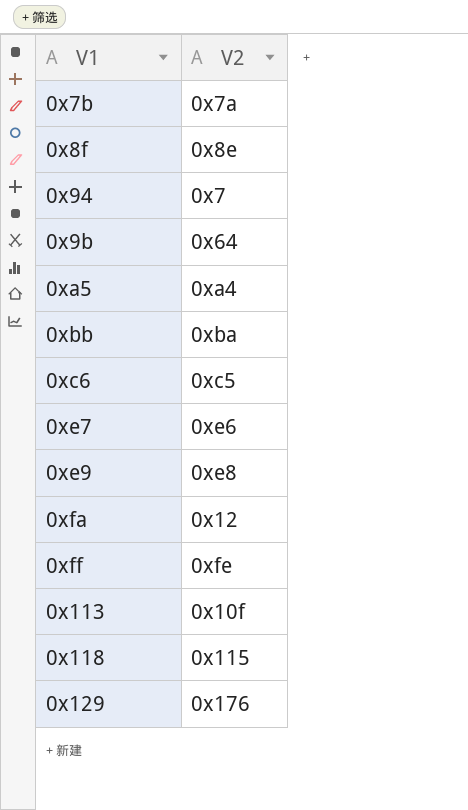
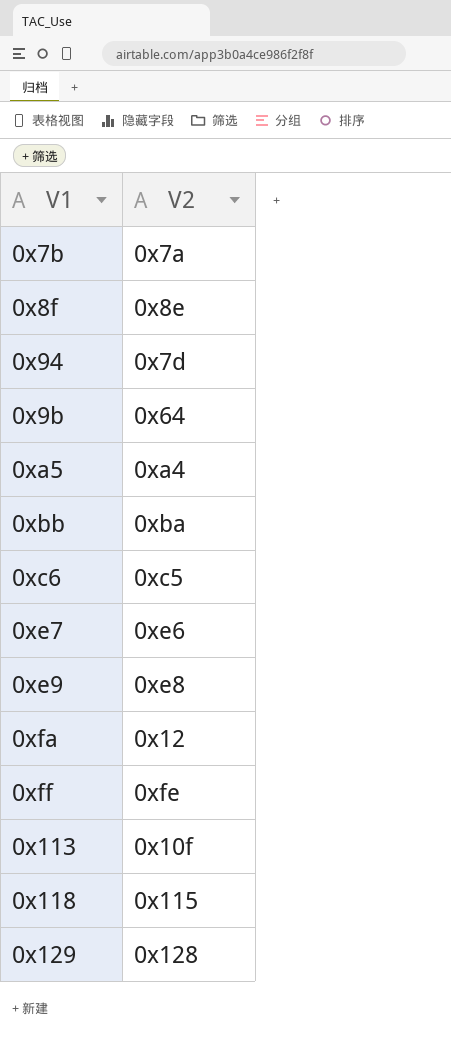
0x94 | V2: 0x7 -> 0x7d
0x129 | V2: 0x176 -> 0x128

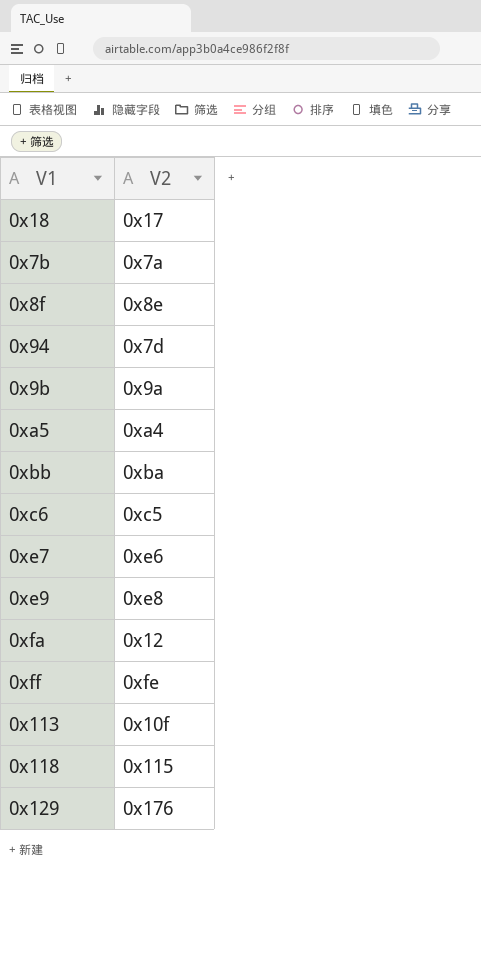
row 0x18: none -> 0x17
0x9b | V2: 0x64 -> 0x9a
0x129 | V2: 0x128 -> 0x176

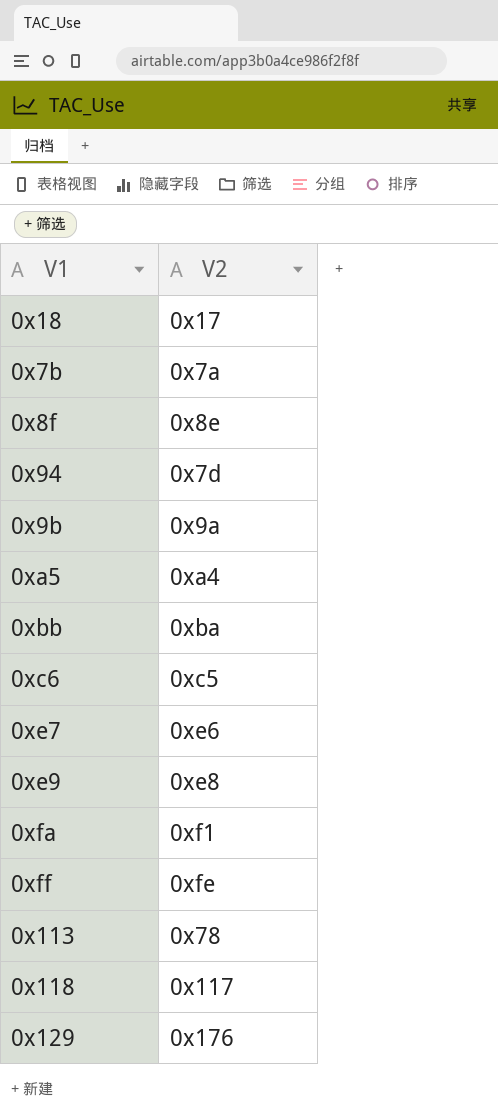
0xfa | V2: 0x12 -> 0xf1
0x113 | V2: 0x10f -> 0x78
0x118 | V2: 0x115 -> 0x117

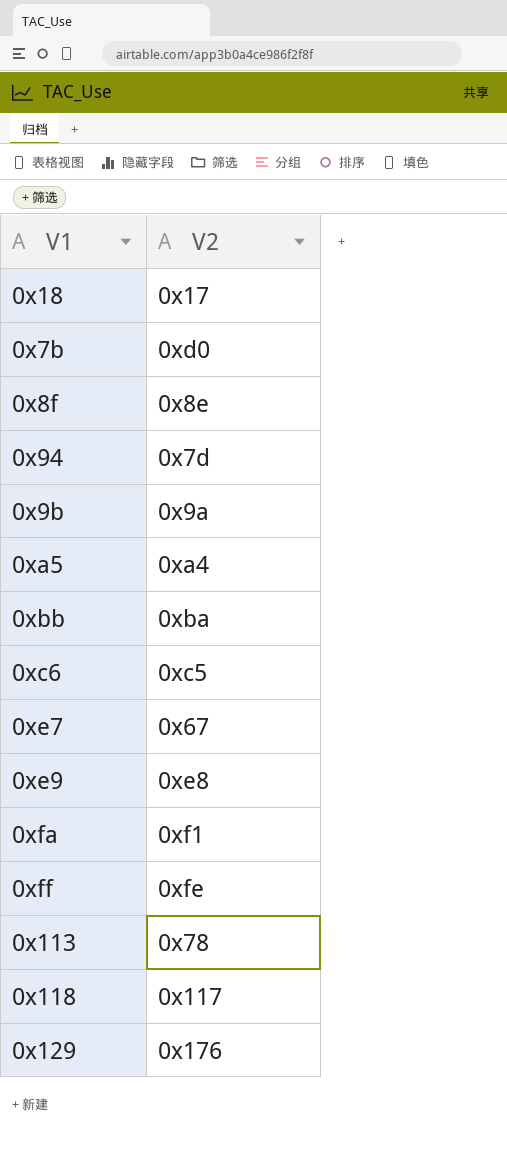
0x7b | V2: 0x7a -> 0xd0
0xe7 | V2: 0xe6 -> 0x67

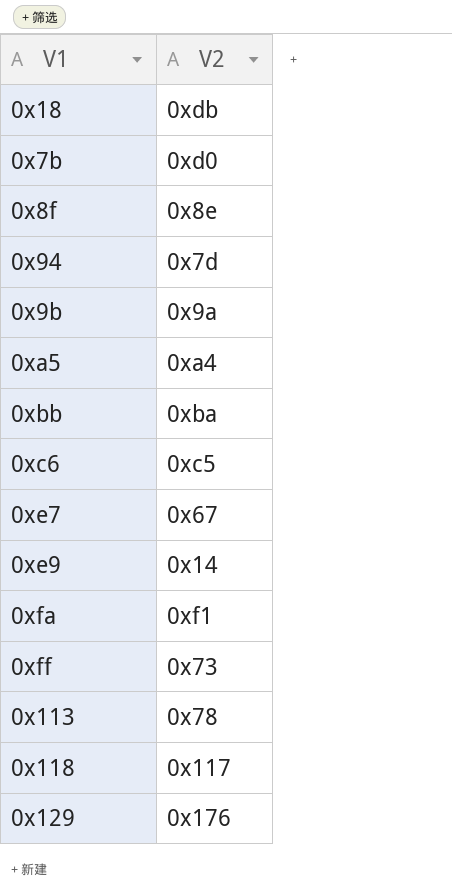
0x18 | V2: 0x17 -> 0xdb
0xe9 | V2: 0xe8 -> 0x14
0xff | V2: 0xfe -> 0x73

